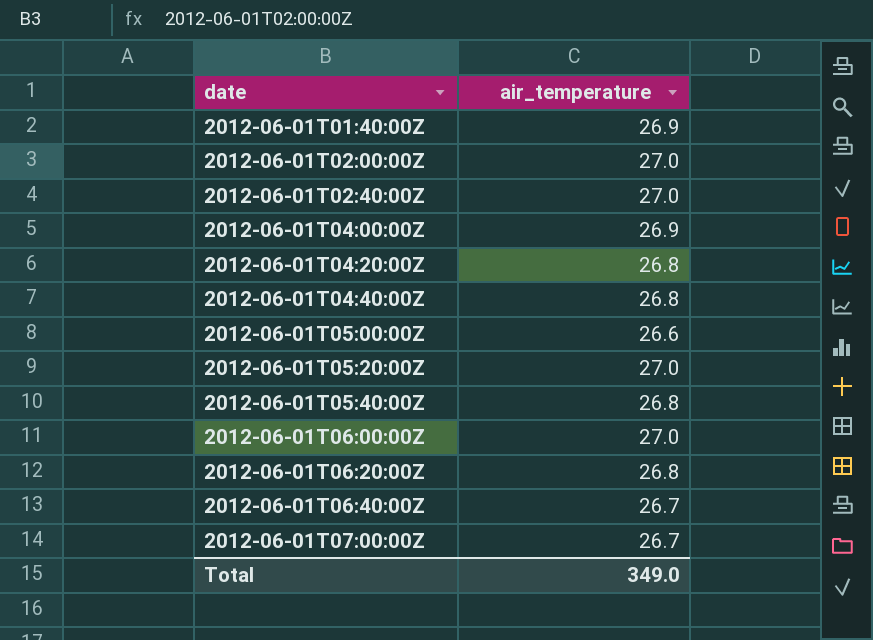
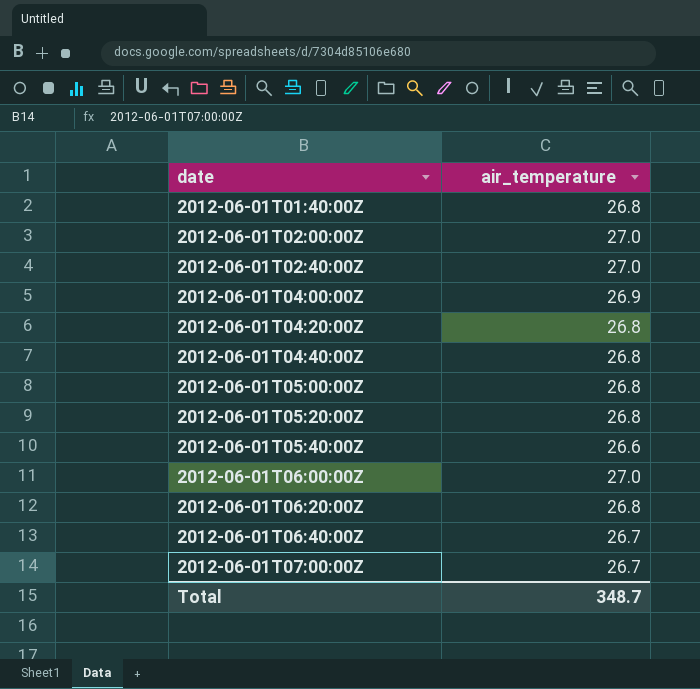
2012-06-01T01:40:00Z | air_temperature: 26.9 -> 26.8
2012-06-01T05:00:00Z | air_temperature: 26.6 -> 26.8
2012-06-01T05:20:00Z | air_temperature: 27.0 -> 26.8
2012-06-01T05:40:00Z | air_temperature: 26.8 -> 26.6
Total | air_temperature: 349.0 -> 348.7

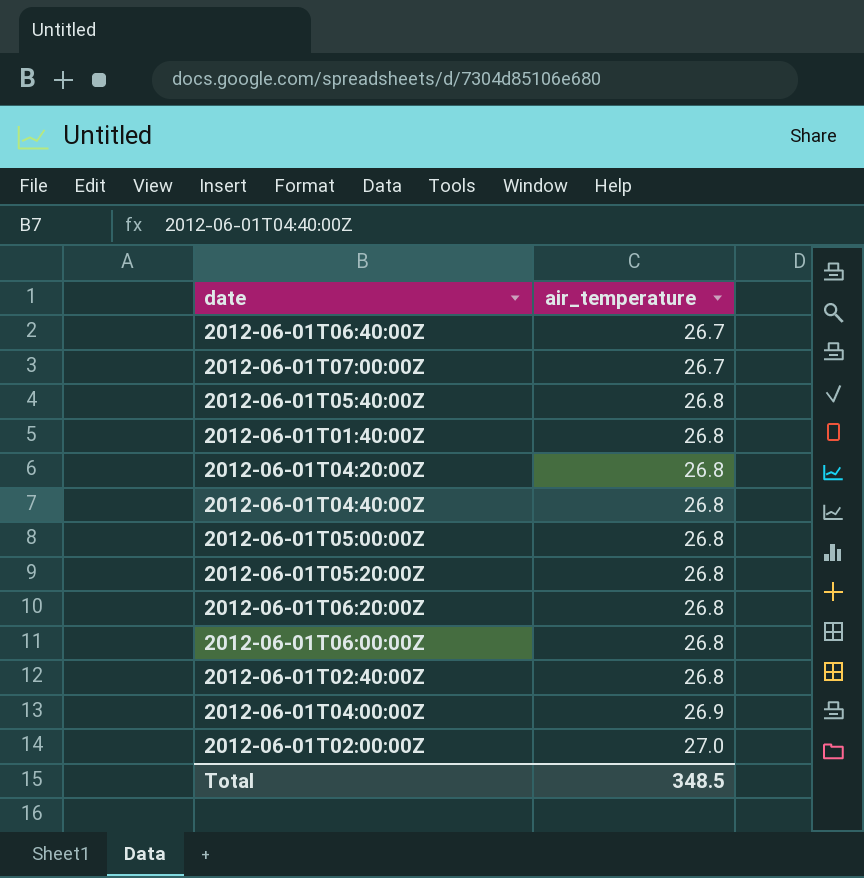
row order: date ascending -> air_temperature ascending
2012-06-01T05:40:00Z | air_temperature: 26.6 -> 26.8
2012-06-01T06:00:00Z | air_temperature: 27.0 -> 26.8
2012-06-01T02:40:00Z | air_temperature: 27.0 -> 26.8
Total | air_temperature: 348.7 -> 348.5

